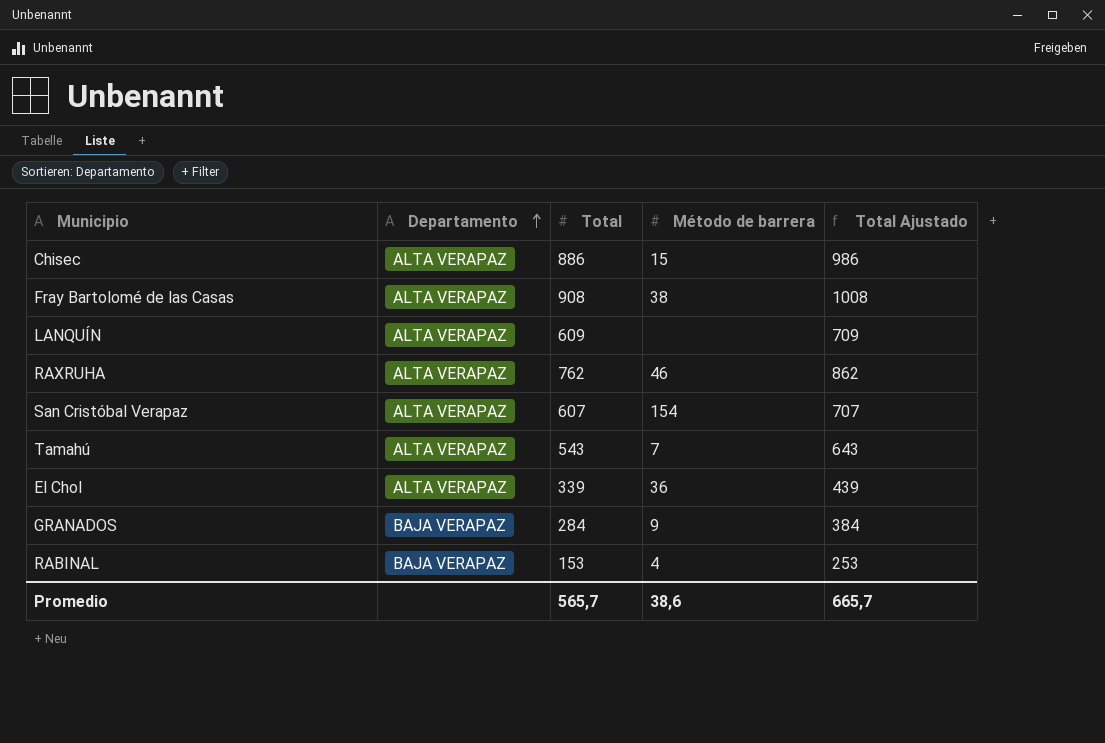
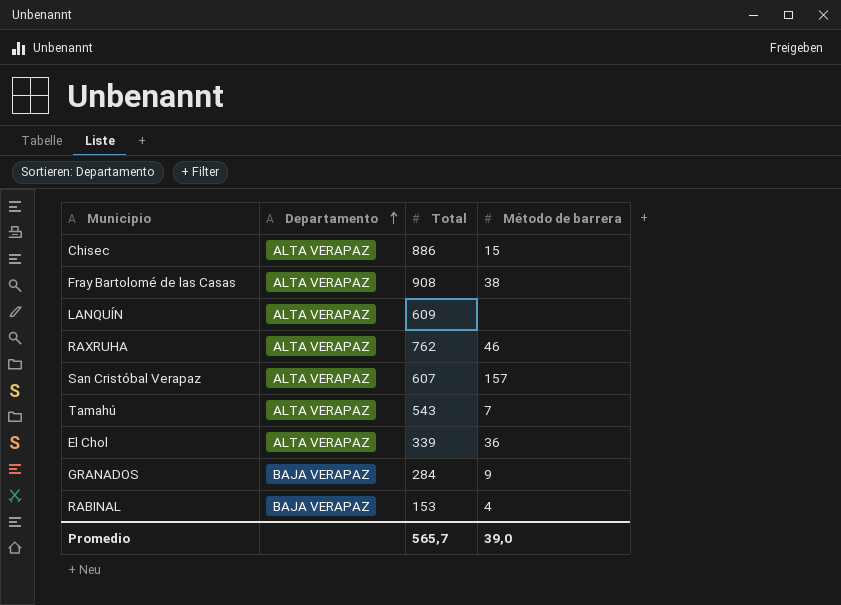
column Total Ajustado | formula: [Total] + 100 -> none
San Cristóbal Verapaz | Método de barrera: 154 -> 157
Promedio | Método de barrera: 38,6 -> 39,0

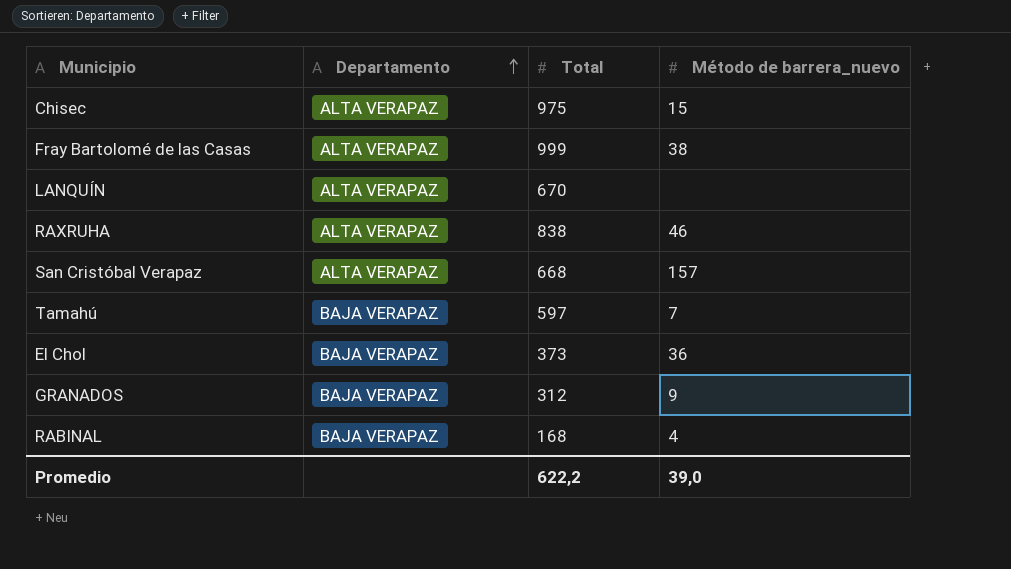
column name: Método de barrera -> Método de barrera_nuevo
Chisec | Total: 886 -> 975
Fray Bartolomé de las Casas | Total: 908 -> 999
LANQUÍN | Total: 609 -> 670
RAXRUHA | Total: 762 -> 838
San Cristóbal Verapaz | Total: 607 -> 668
Tamahú | Departamento: ALTA VERAPAZ -> BAJA VERAPAZ
Tamahú | Total: 543 -> 597
El Chol | Departamento: ALTA VERAPAZ -> BAJA VERAPAZ
El Chol | Total: 339 -> 373
GRANADOS | Total: 284 -> 312
RABINAL | Total: 153 -> 168
Promedio | Total: 565,7 -> 622,2

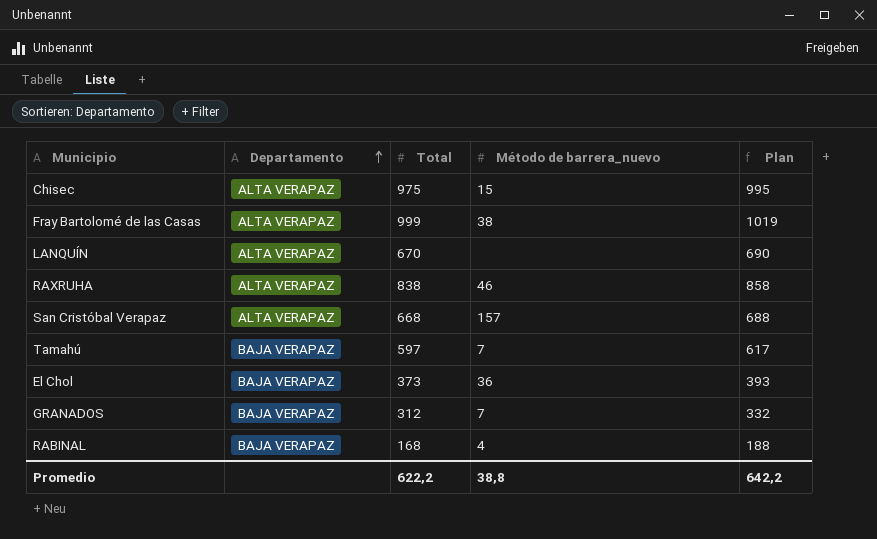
column Plan | formula: none -> [Total] + 20
GRANADOS | Método de barrera_nuevo: 9 -> 7
Promedio | Método de barrera_nuevo: 39,0 -> 38,8

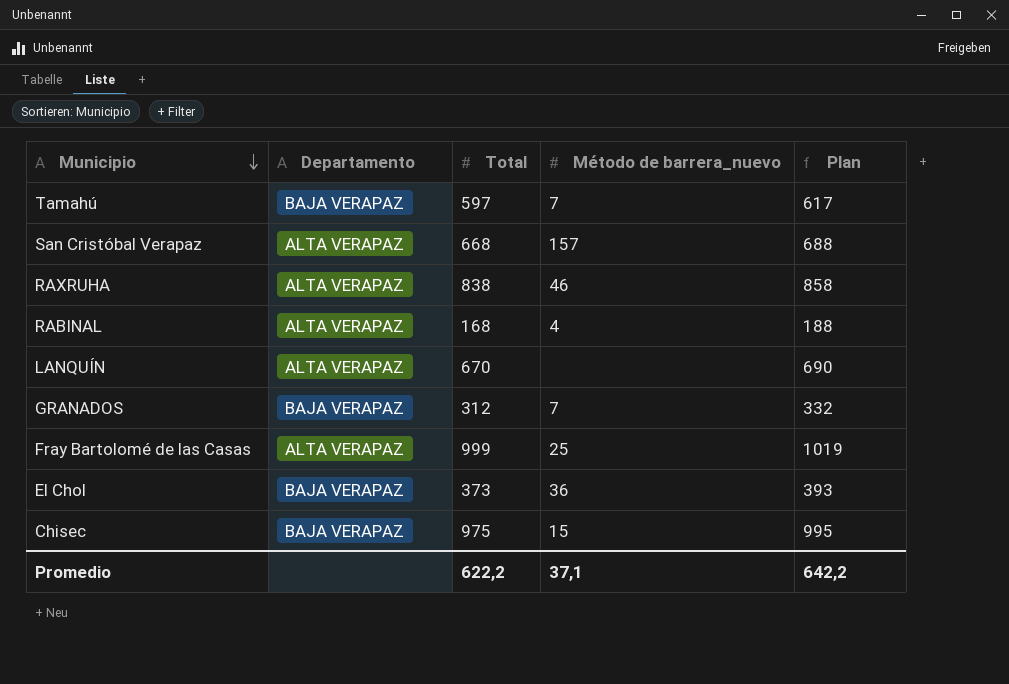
row order: Departamento ascending -> Municipio descending
RABINAL | Departamento: BAJA VERAPAZ -> ALTA VERAPAZ
Fray Bartolomé de las Casas | Método de barrera_nuevo: 38 -> 25
Chisec | Departamento: ALTA VERAPAZ -> BAJA VERAPAZ
Promedio | Método de barrera_nuevo: 38,8 -> 37,1

